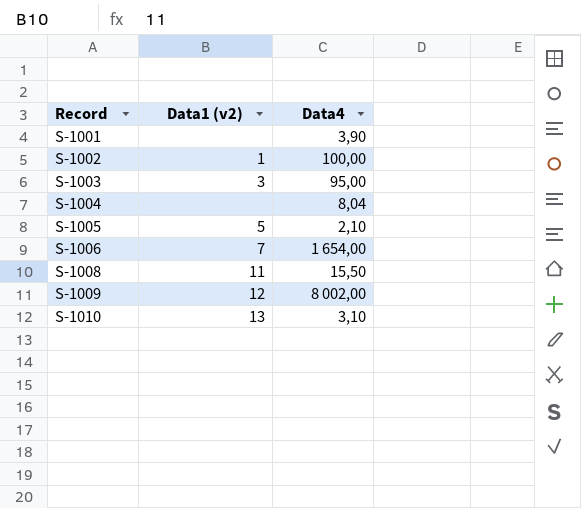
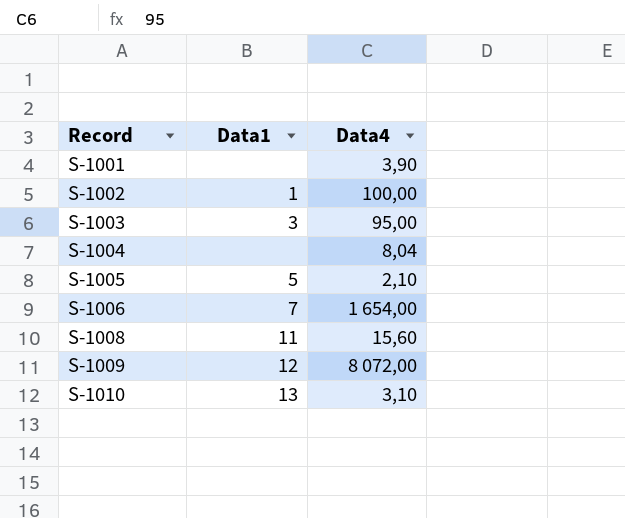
column name: Data1 (v2) -> Data1
S-1008 | Data4: 15,50 -> 15,60
S-1009 | Data4: 8 002,00 -> 8 072,00

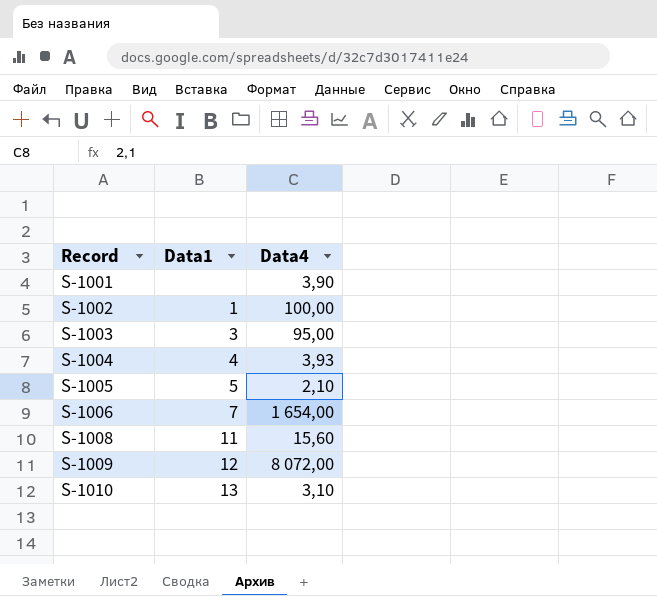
S-1004 | Data1: none -> 4
S-1004 | Data4: 8,04 -> 3,93

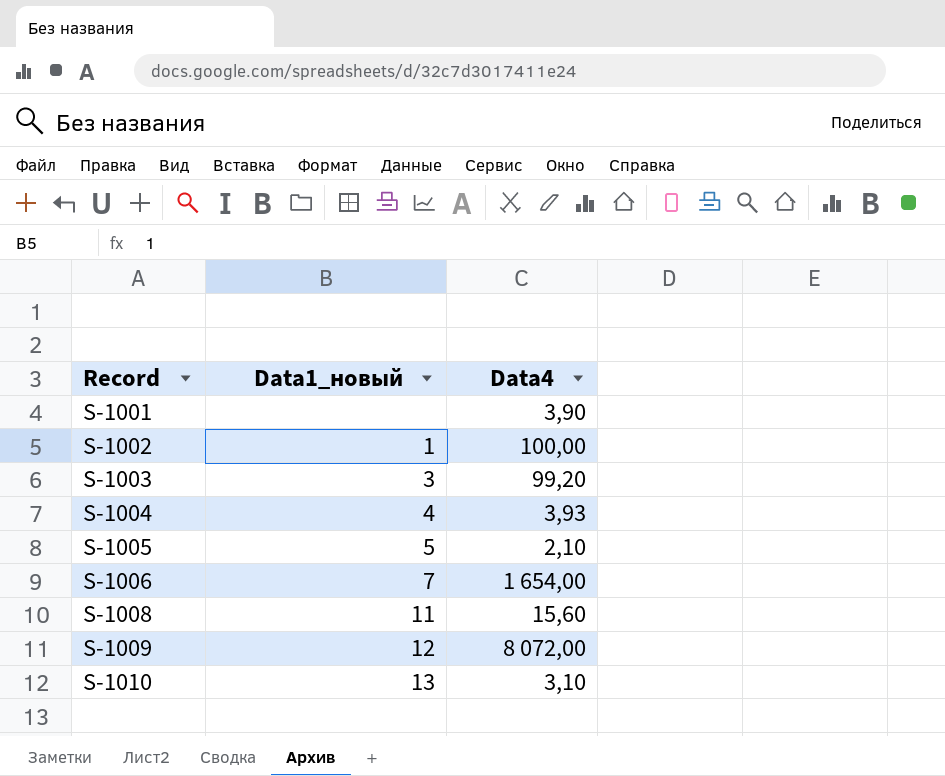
column name: Data1 -> Data1_новый
S-1003 | Data4: 95,00 -> 99,20

